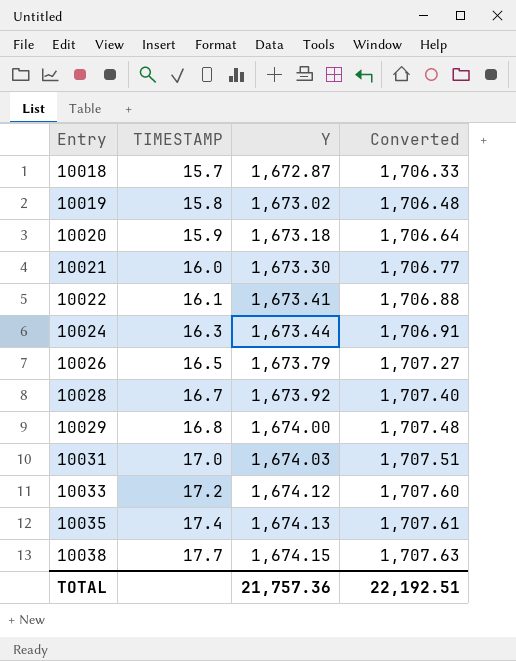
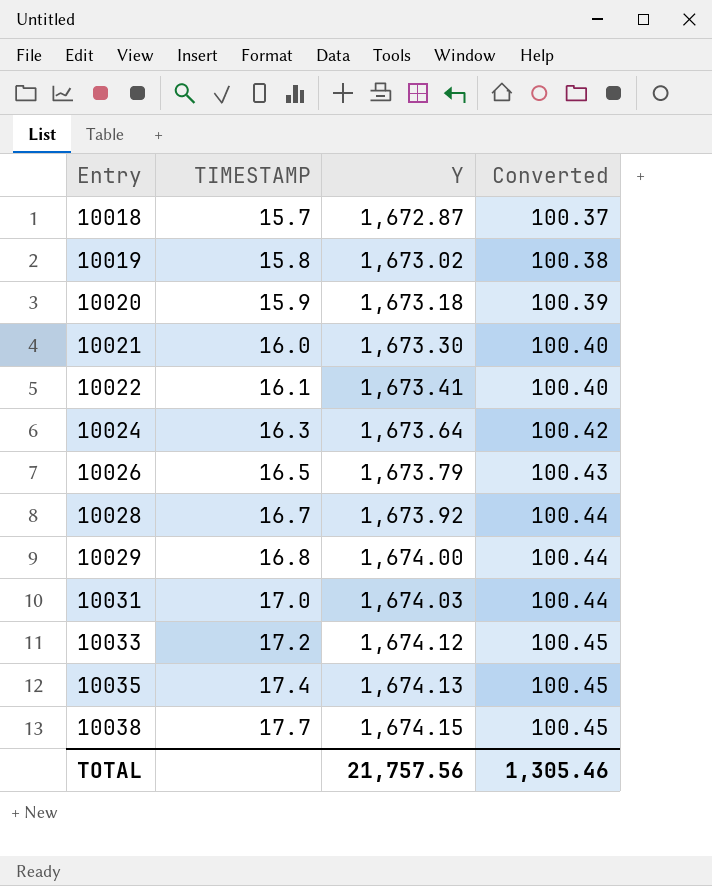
column Converted | formula: [Y] * 1.02 -> [Y] * 0.06
10024 | Y: 1,673.44 -> 1,673.64
TOTAL | Y: 21,757.36 -> 21,757.56
TOTAL | Converted: 22,192.51 -> 1,305.46

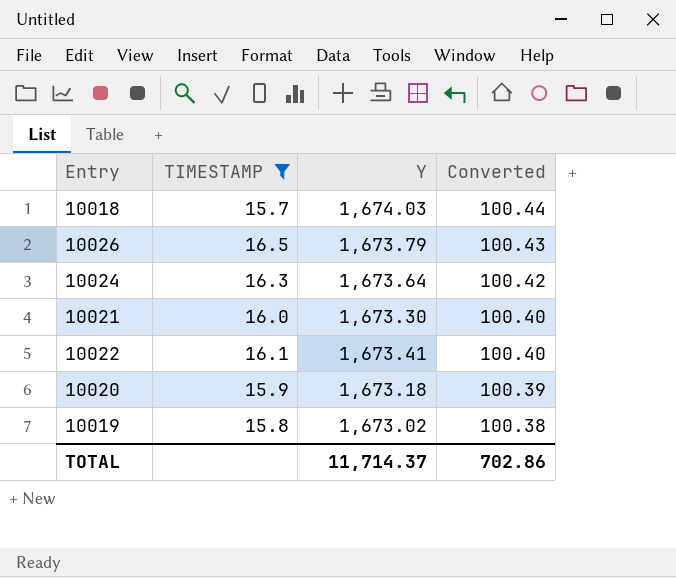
filter: none -> TIMESTAMP <= 16.5
row order: Entry ascending -> Converted descending
10018 | Y: 1,672.87 -> 1,674.03
10018 | Converted: 100.37 -> 100.44
TOTAL | Y: 21,757.56 -> 11,714.37
TOTAL | Converted: 1,305.46 -> 702.86

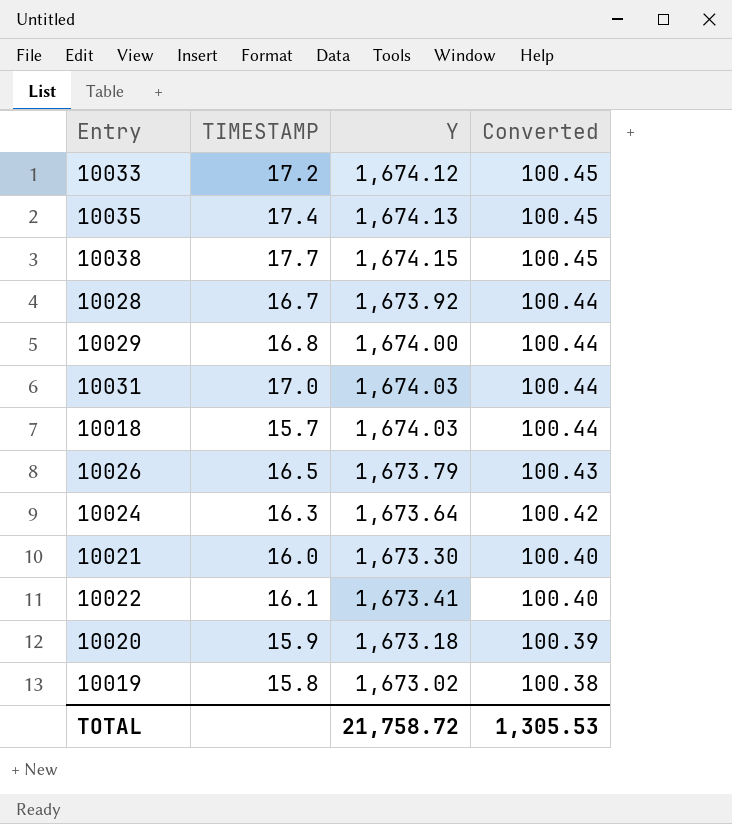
filter: TIMESTAMP <= 16.5 -> none
TOTAL | Y: 11,714.37 -> 21,758.72
TOTAL | Converted: 702.86 -> 1,305.53

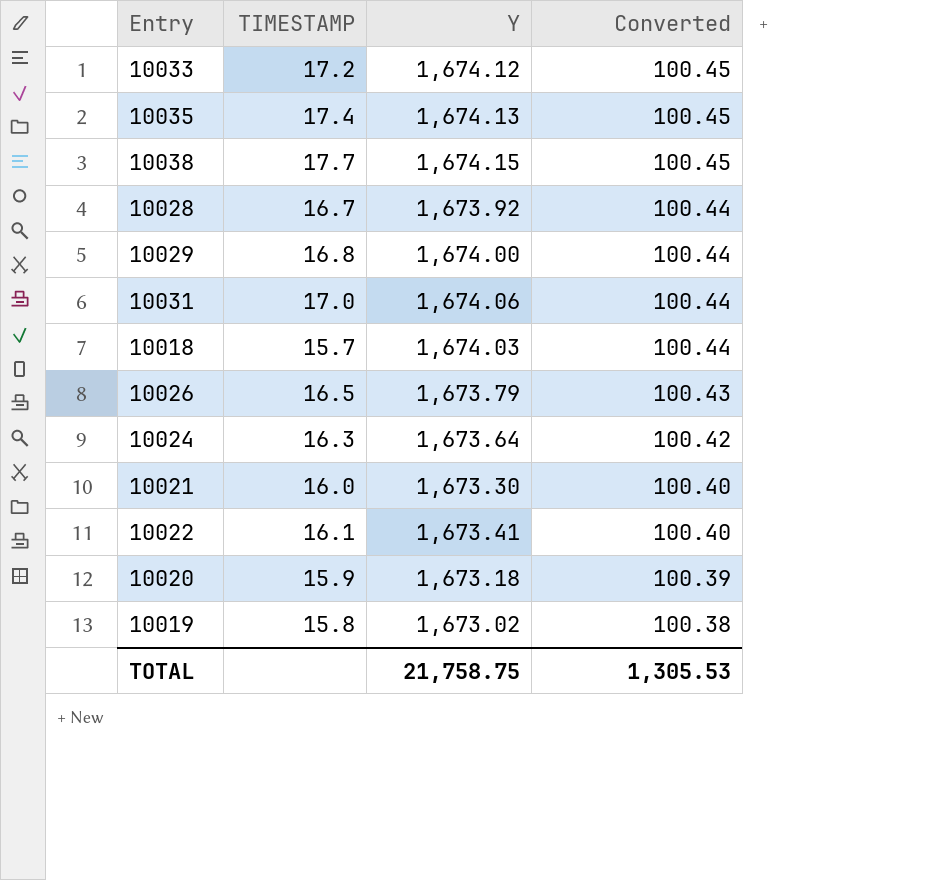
10031 | Y: 1,674.03 -> 1,674.06
TOTAL | Y: 21,758.72 -> 21,758.75

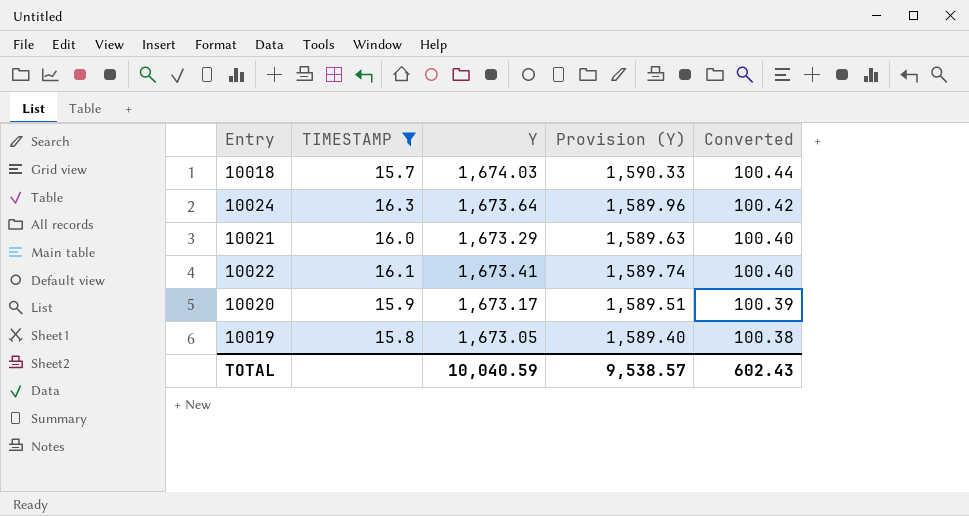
filter: none -> TIMESTAMP <= 16.3
column Provision (Y) | formula: none -> [Y] * 0.95
10021 | Y: 1,673.30 -> 1,673.29
10020 | Y: 1,673.18 -> 1,673.17
10019 | Y: 1,673.02 -> 1,673.05
TOTAL | Y: 21,758.75 -> 10,040.59
TOTAL | Converted: 1,305.53 -> 602.43

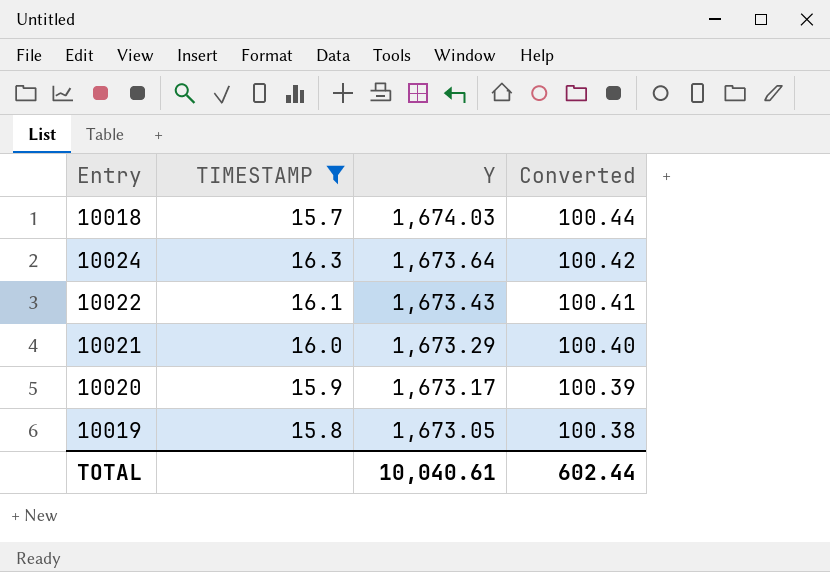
row order: Converted descending -> Y descending
column Provision (Y) | formula: [Y] * 0.95 -> none
10022 | Y: 1,673.41 -> 1,673.43
10022 | Converted: 100.40 -> 100.41
TOTAL | Y: 10,040.59 -> 10,040.61
TOTAL | Converted: 602.43 -> 602.44

